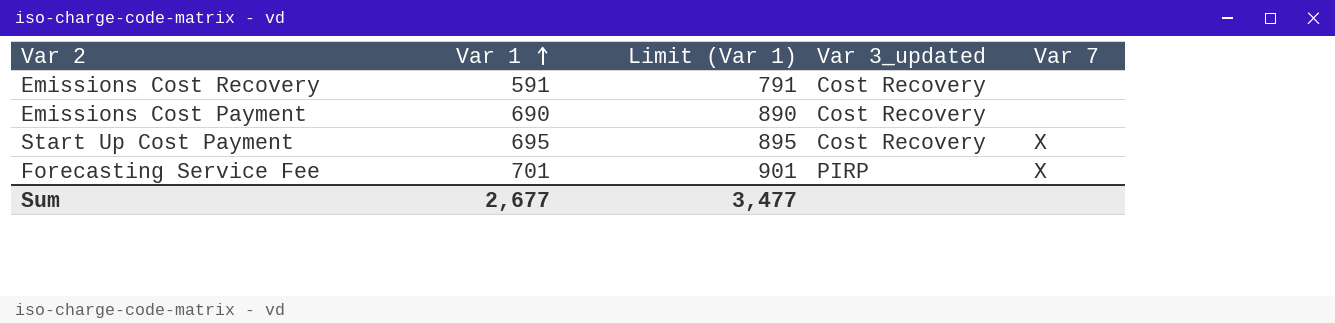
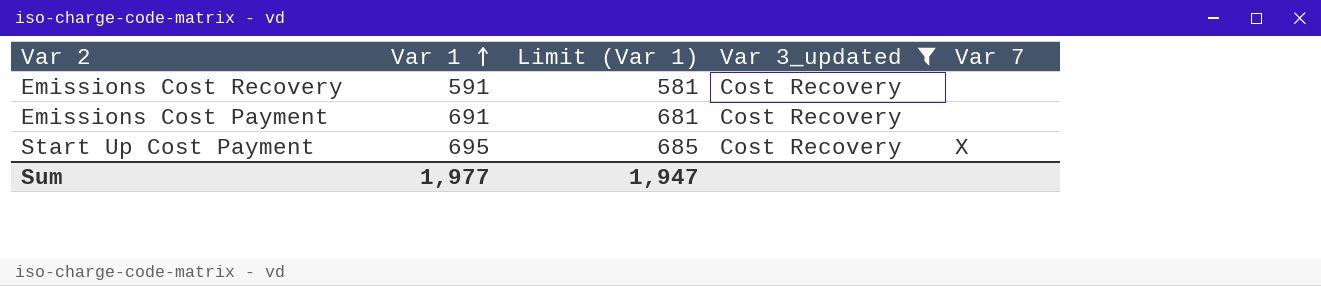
filter: none -> Var 3_updated = Cost Recovery
column Limit (Var 1) | formula: [Var 1] + 200 -> [Var 1] - 10
Emissions Cost Payment | Var 1: 690 -> 691
Sum | Var 1: 2,677 -> 1,977
Sum | Limit (Var 1): 3,477 -> 1,947

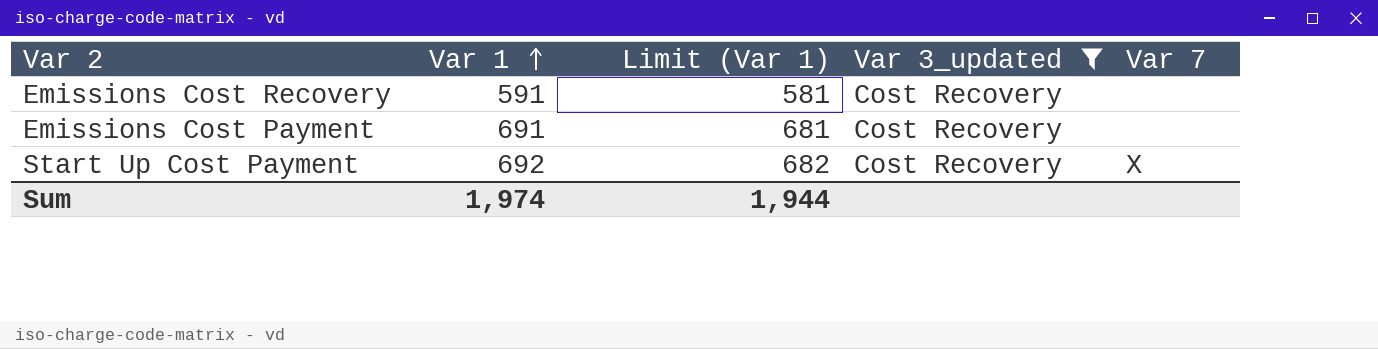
Start Up Cost Payment | Var 1: 695 -> 692
Start Up Cost Payment | Limit (Var 1): 685 -> 682
Sum | Var 1: 1,977 -> 1,974
Sum | Limit (Var 1): 1,947 -> 1,944

